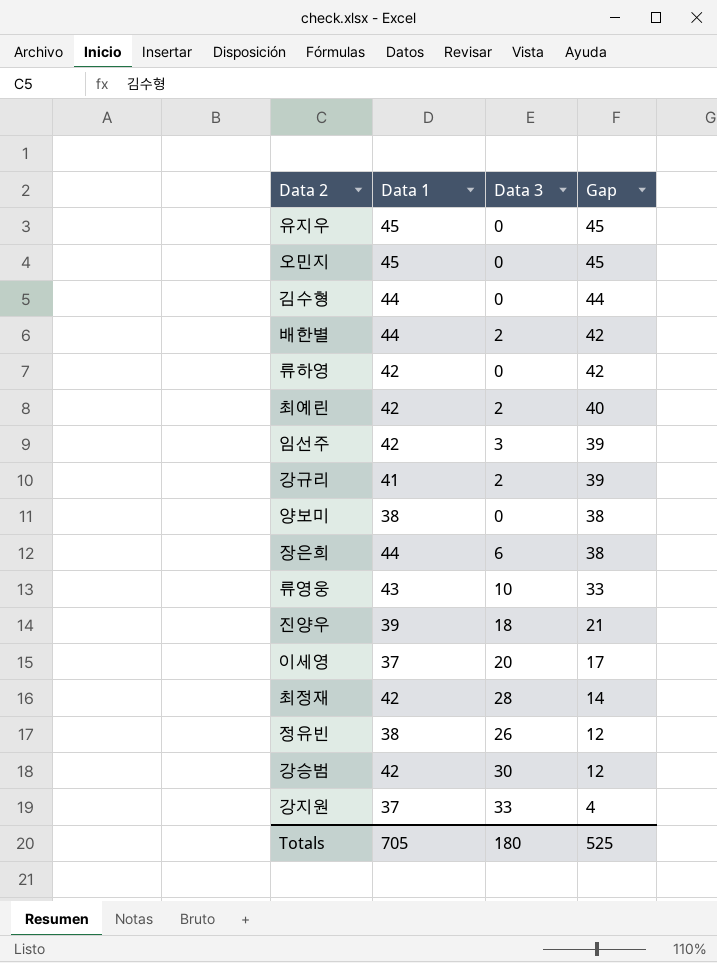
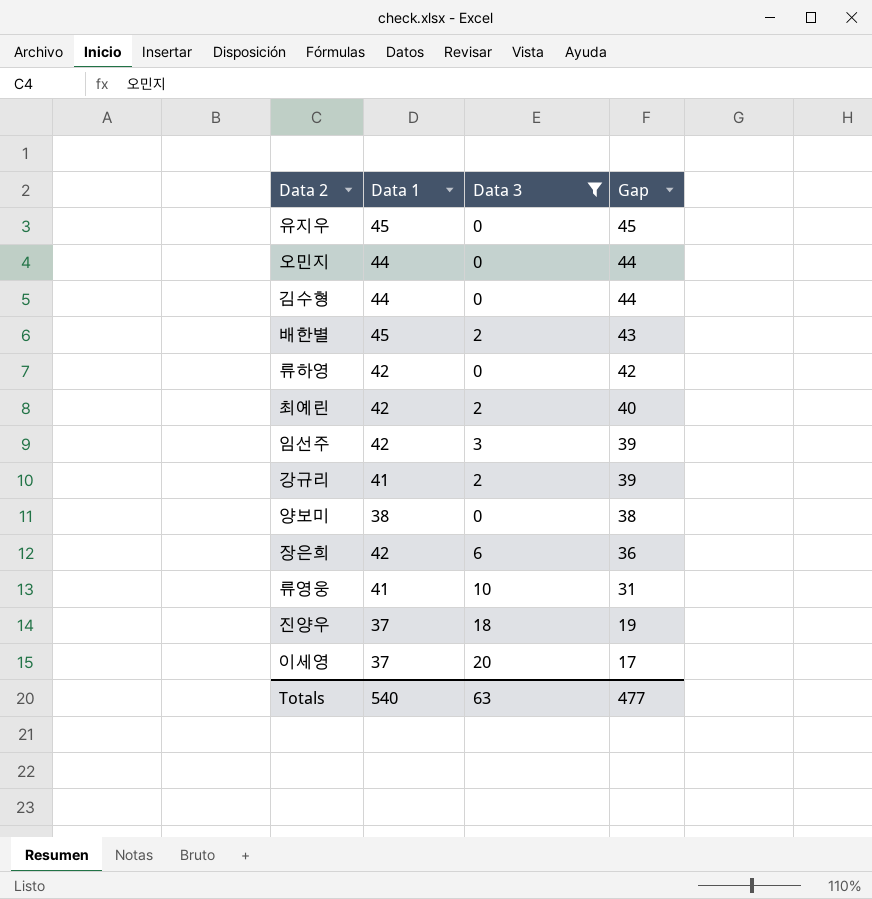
filter: none -> Data 3 <= 20
오민지 | Data 1: 45 -> 44
오민지 | Gap: 45 -> 44
배한별 | Data 1: 44 -> 45
배한별 | Gap: 42 -> 43
장은희 | Data 1: 44 -> 42
장은희 | Gap: 38 -> 36
류영웅 | Data 1: 43 -> 41
류영웅 | Gap: 33 -> 31
진양우 | Data 1: 39 -> 37
진양우 | Gap: 21 -> 19
Totals | Data 1: 705 -> 540
Totals | Data 3: 180 -> 63
Totals | Gap: 525 -> 477

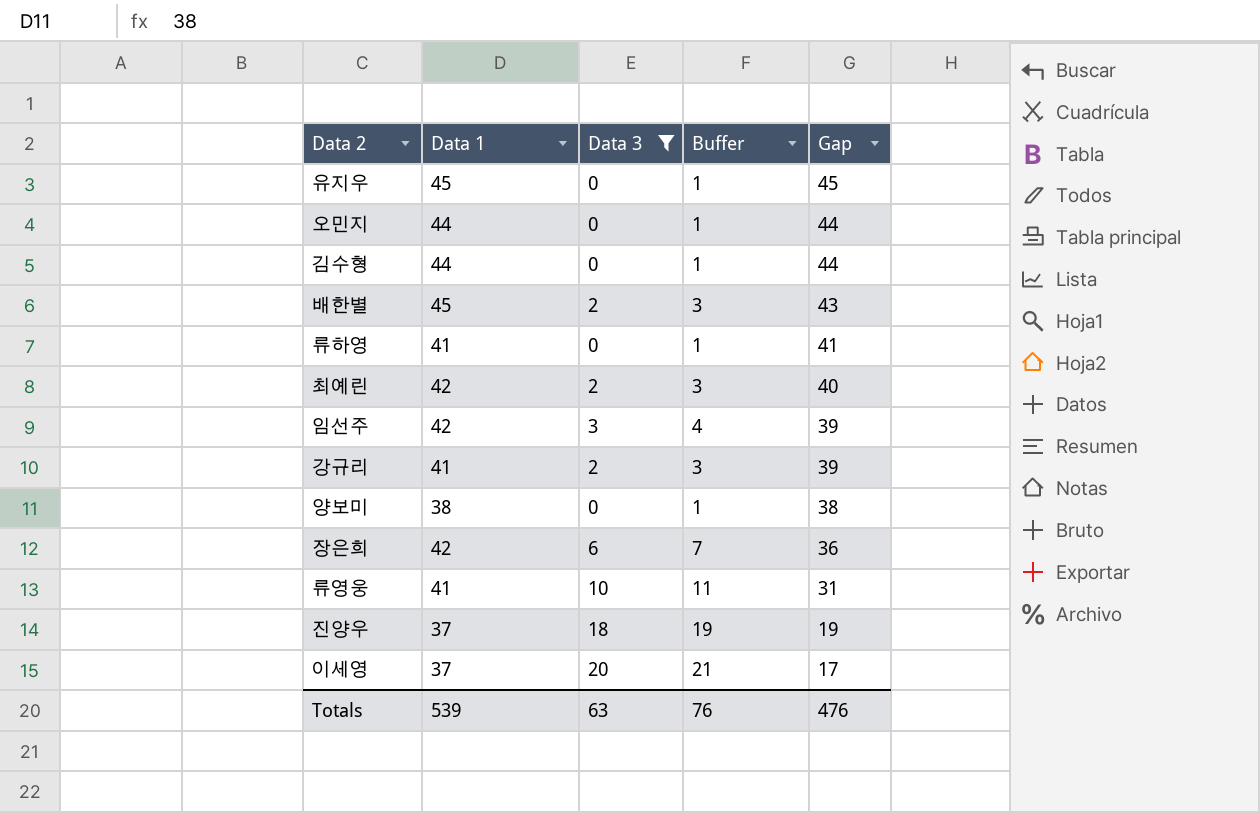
column Buffer | formula: none -> [Data 3] + 1
류하영 | Data 1: 42 -> 41
류하영 | Gap: 42 -> 41
Totals | Data 1: 540 -> 539
Totals | Gap: 477 -> 476

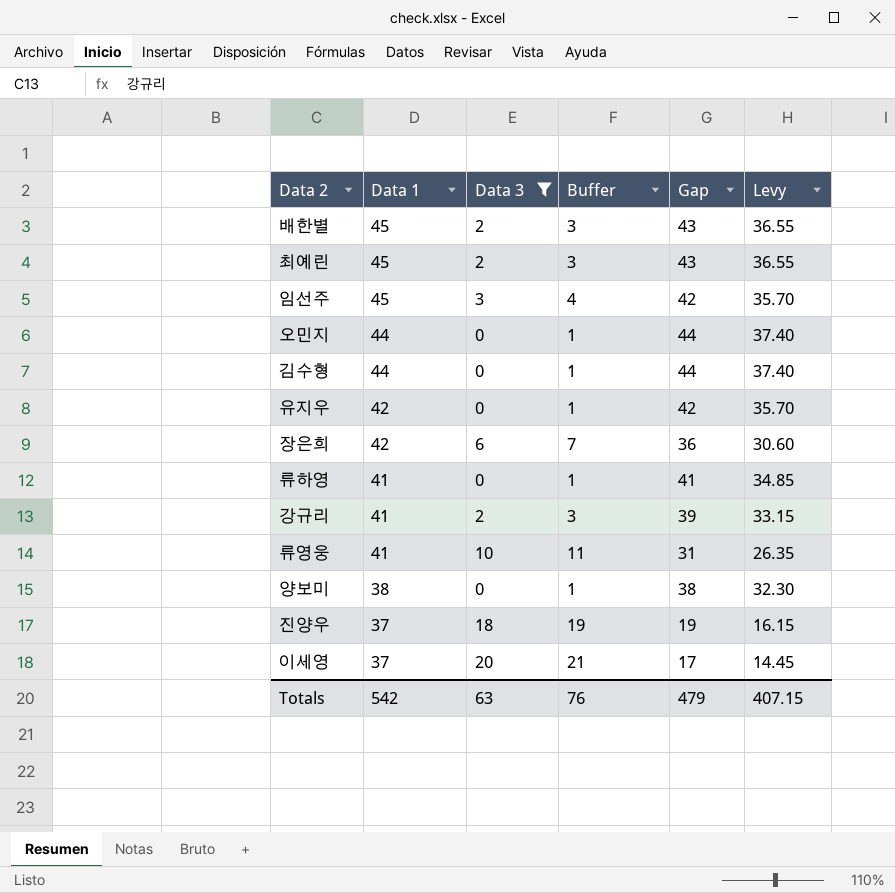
row order: Gap descending -> Data 1 descending
column Levy | formula: none -> [Gap] * 0.85
최예린 | Data 1: 42 -> 45
최예린 | Gap: 40 -> 43
임선주 | Data 1: 42 -> 45
임선주 | Gap: 39 -> 42
유지우 | Data 1: 45 -> 42
유지우 | Gap: 45 -> 42
Totals | Data 1: 539 -> 542
Totals | Gap: 476 -> 479

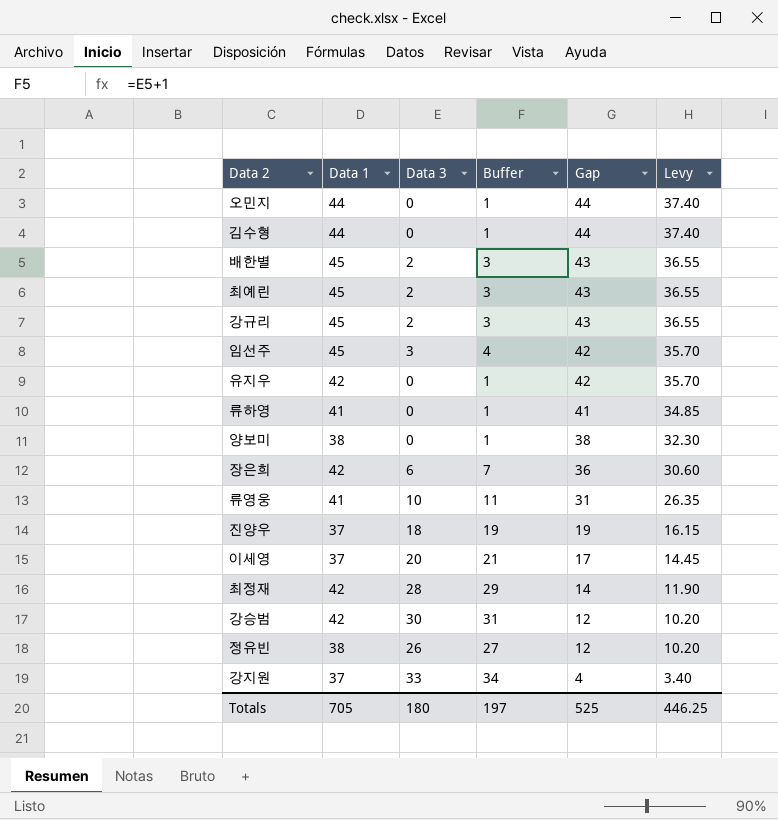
filter: Data 3 <= 20 -> none
row order: Data 1 descending -> Gap descending
강규리 | Data 1: 41 -> 45
강규리 | Gap: 39 -> 43
강규리 | Levy: 33.15 -> 36.55
Totals | Data 1: 542 -> 705
Totals | Data 3: 63 -> 180
Totals | Buffer: 76 -> 197
Totals | Gap: 479 -> 525
Totals | Levy: 407.15 -> 446.25

